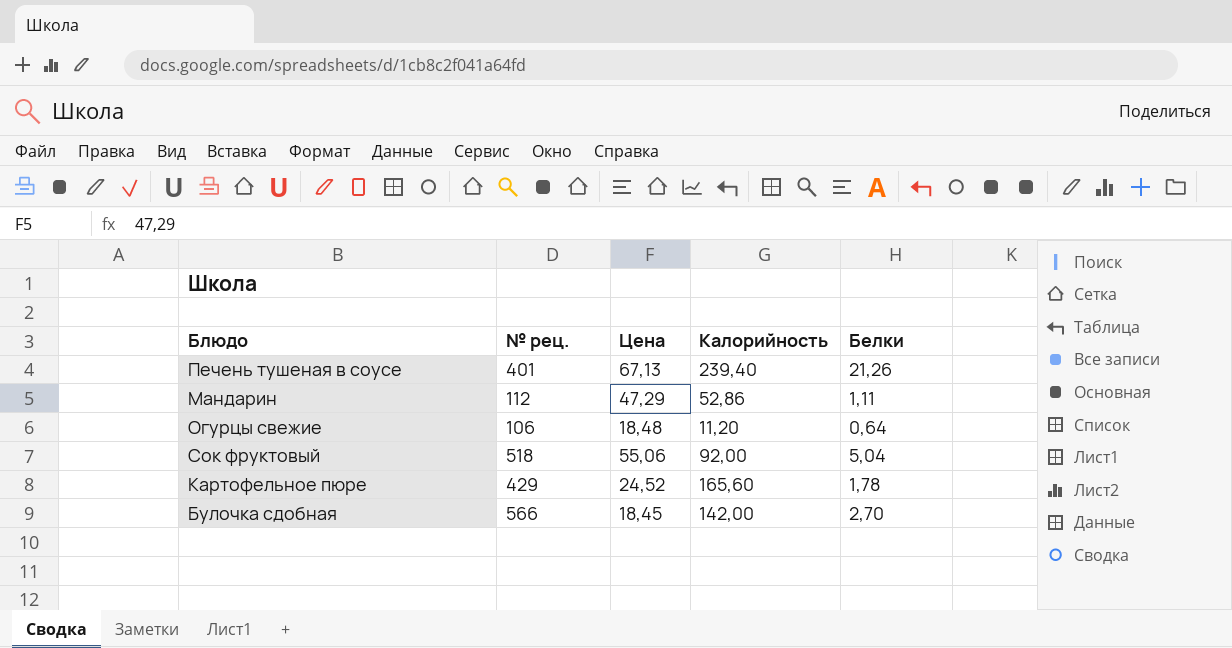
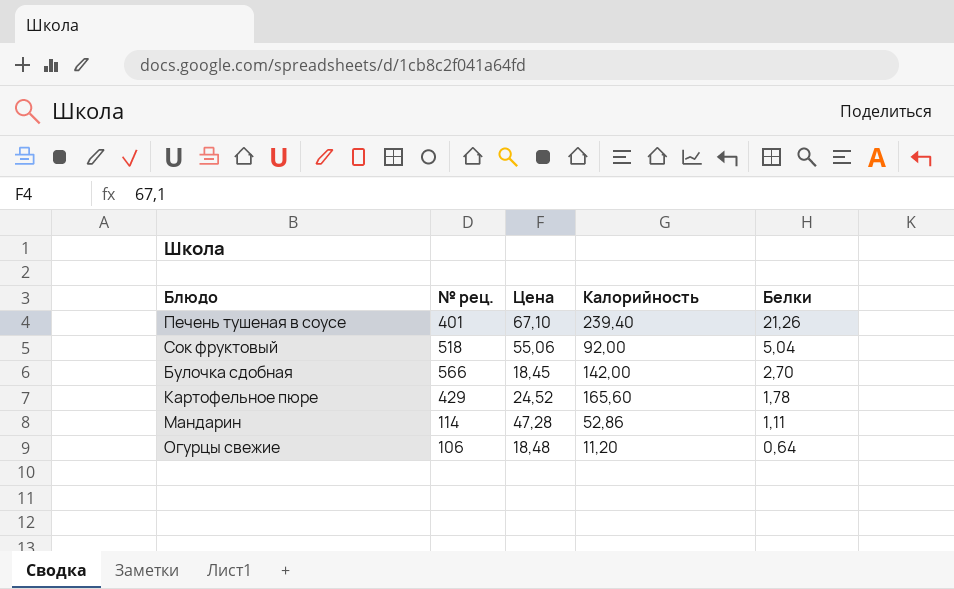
row order: none -> Белки descending
Печень тушеная в соусе | Цена: 67,13 -> 67,10
Мандарин | № рец.: 112 -> 114
Мандарин | Цена: 47,29 -> 47,28

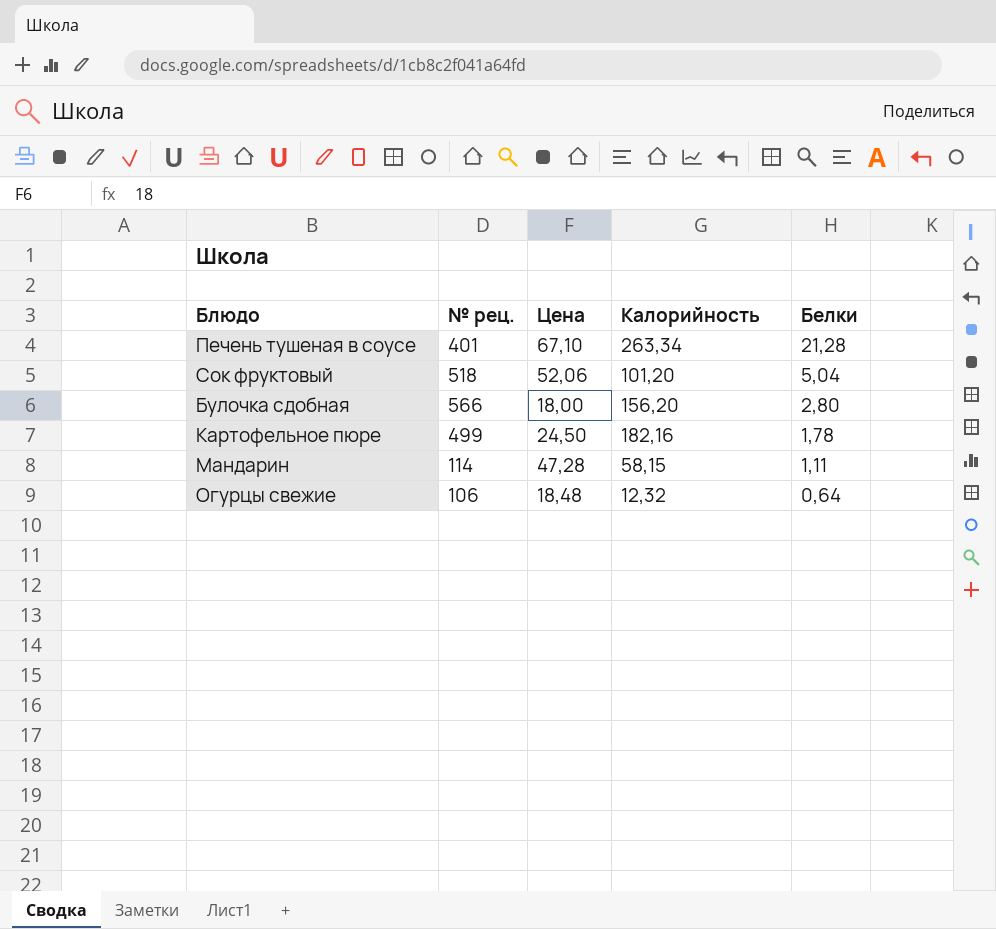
Печень тушеная в соусе | Калорийность: 239,40 -> 263,34
Печень тушеная в соусе | Белки: 21,26 -> 21,28
Сок фруктовый | Цена: 55,06 -> 52,06
Сок фруктовый | Калорийность: 92,00 -> 101,20
Булочка сдобная | Цена: 18,45 -> 18,00
Булочка сдобная | Калорийность: 142,00 -> 156,20
Булочка сдобная | Белки: 2,70 -> 2,80
Картофельное пюре | № рец.: 429 -> 499
Картофельное пюре | Цена: 24,52 -> 24,50
Картофельное пюре | Калорийность: 165,60 -> 182,16
Мандарин | Калорийность: 52,86 -> 58,15
Огурцы свежие | Калорийность: 11,20 -> 12,32

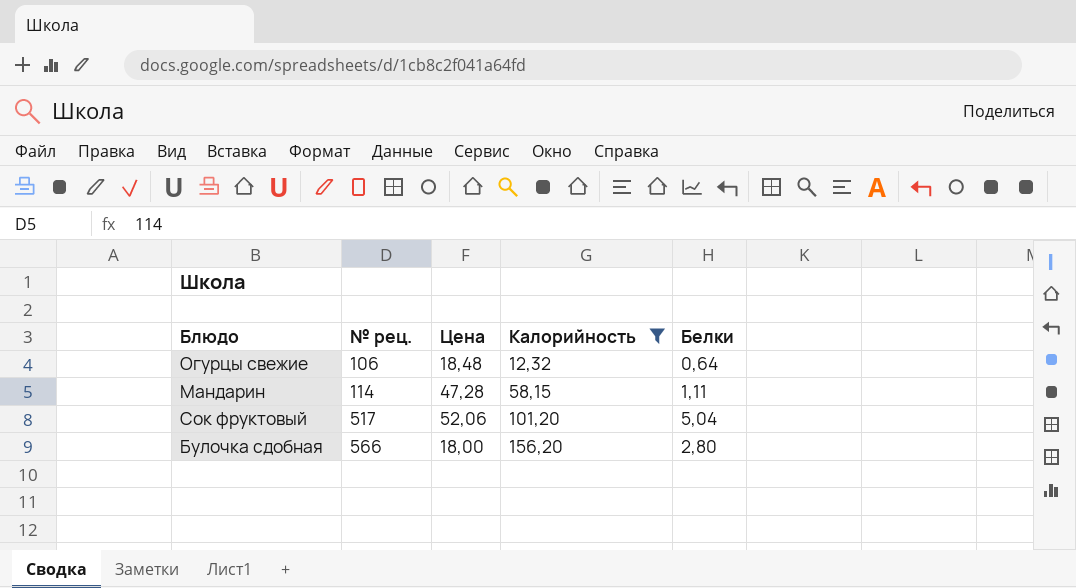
filter: none -> Калорийность <= 156,20
row order: Белки descending -> № рец. ascending
Сок фруктовый | № рец.: 518 -> 517

